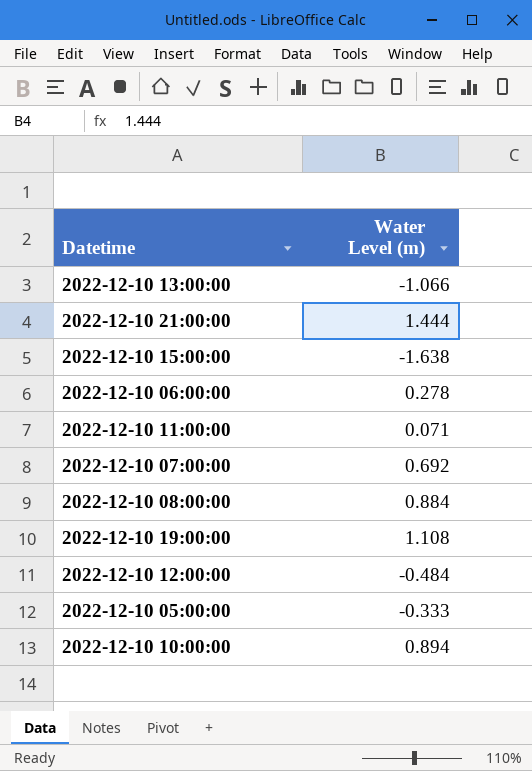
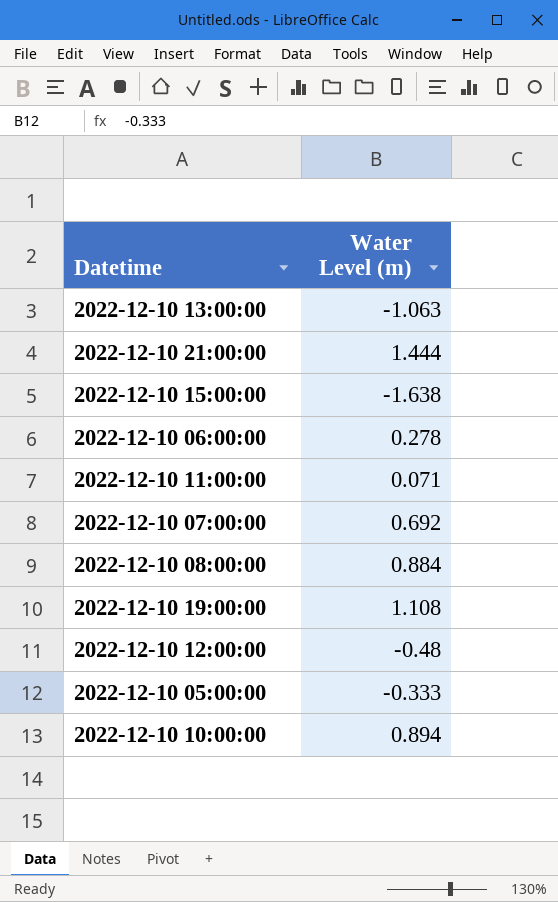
2022-12-10 13:00:00 | Water Level (m): -1.066 -> -1.063
2022-12-10 12:00:00 | Water Level (m): -0.484 -> -0.48

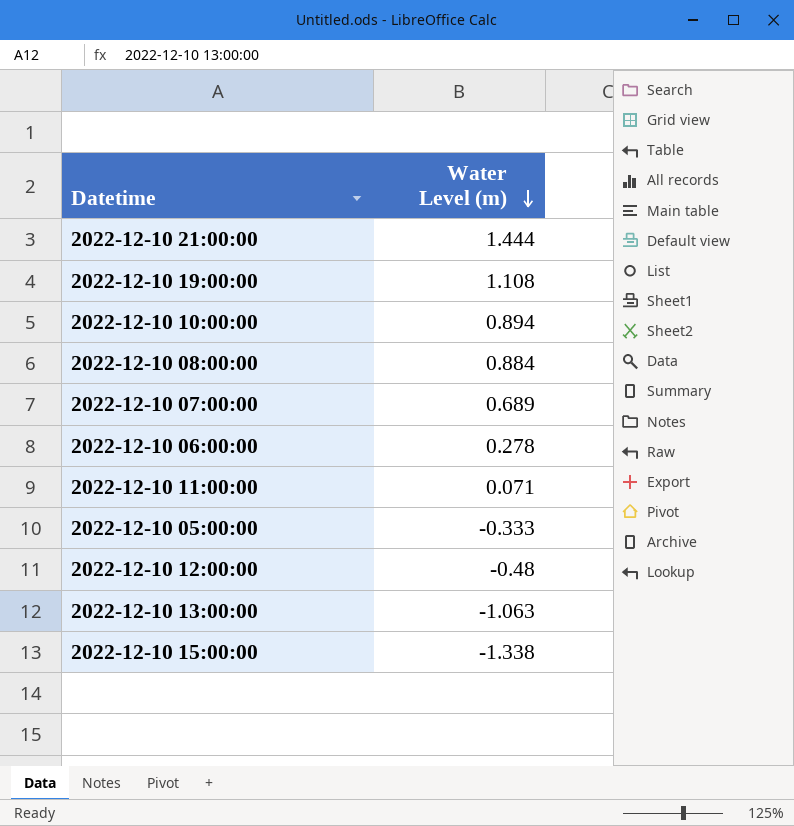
row order: none -> Water Level (m) descending
2022-12-10 07:00:00 | Water Level (m): 0.692 -> 0.689
2022-12-10 15:00:00 | Water Level (m): -1.638 -> -1.338

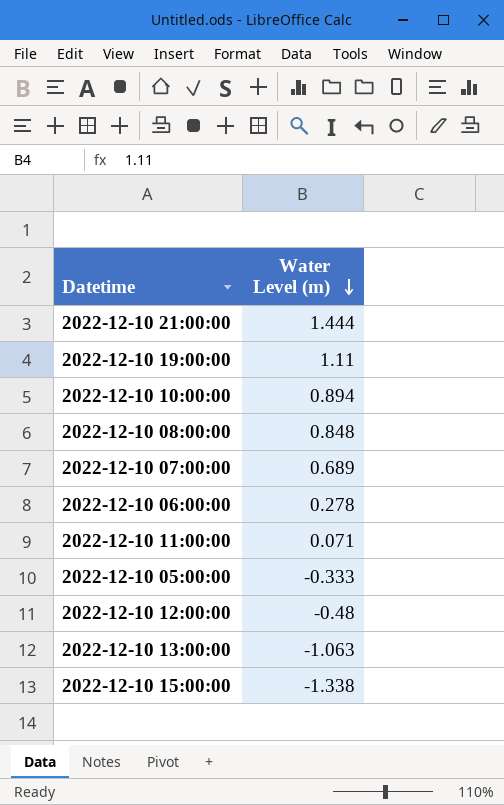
2022-12-10 19:00:00 | Water Level (m): 1.108 -> 1.11
2022-12-10 08:00:00 | Water Level (m): 0.884 -> 0.848

